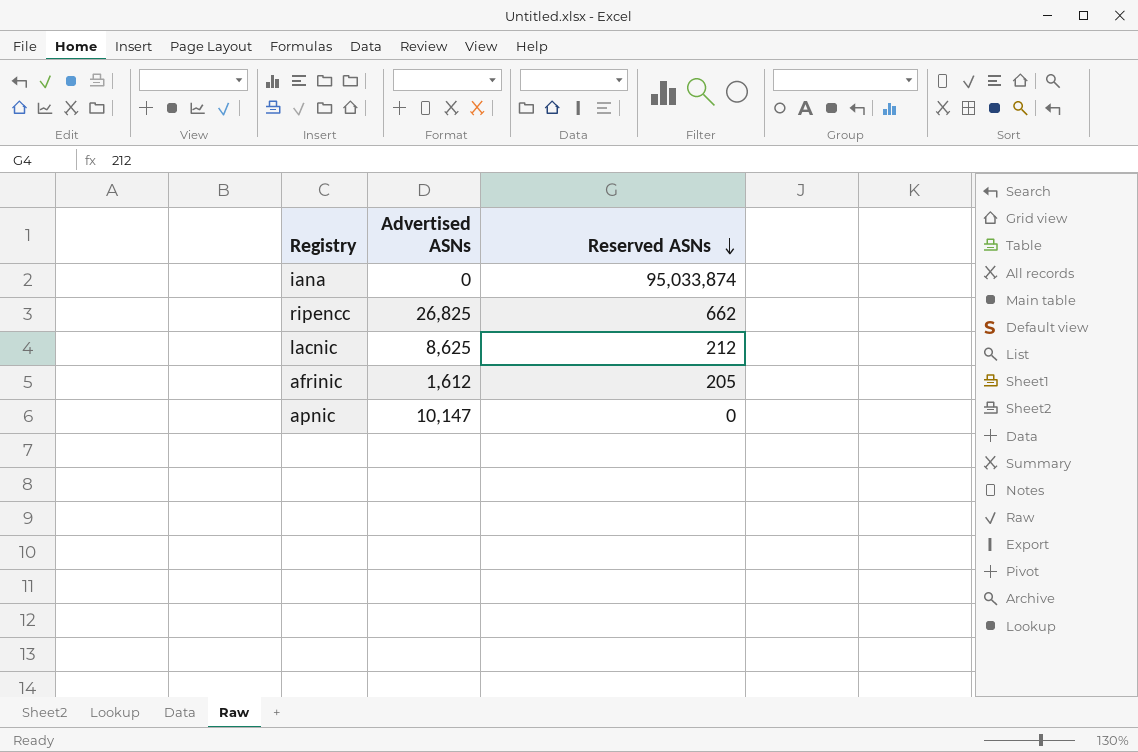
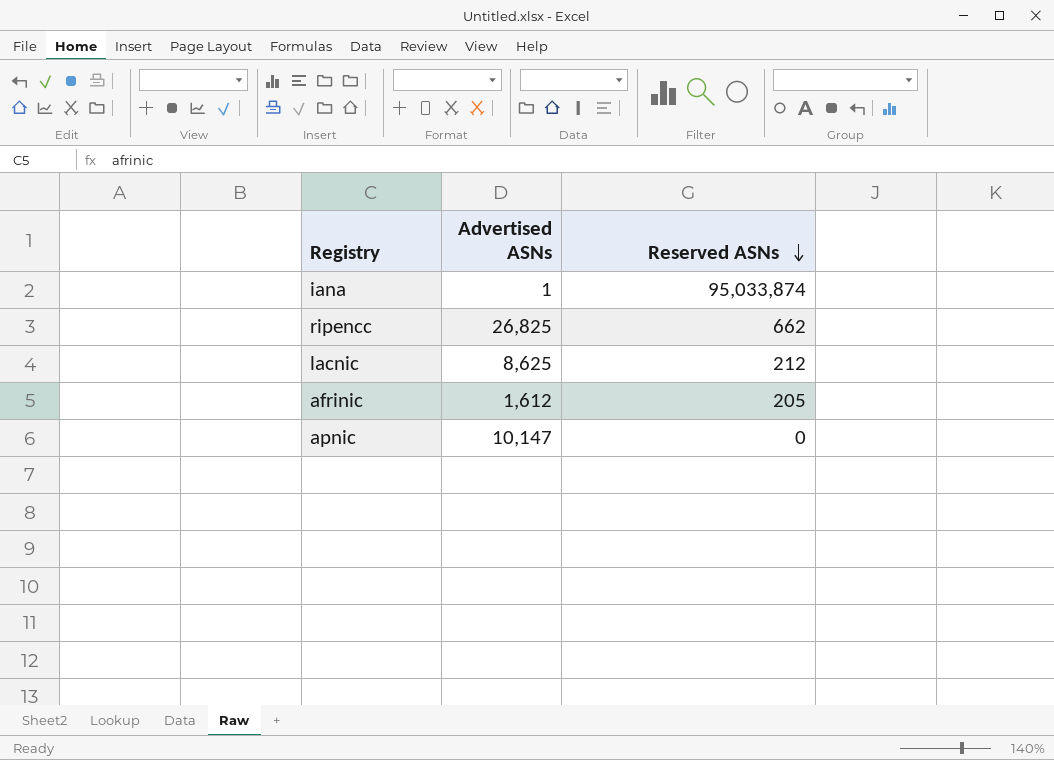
iana | Advertised ASNs: 0 -> 1

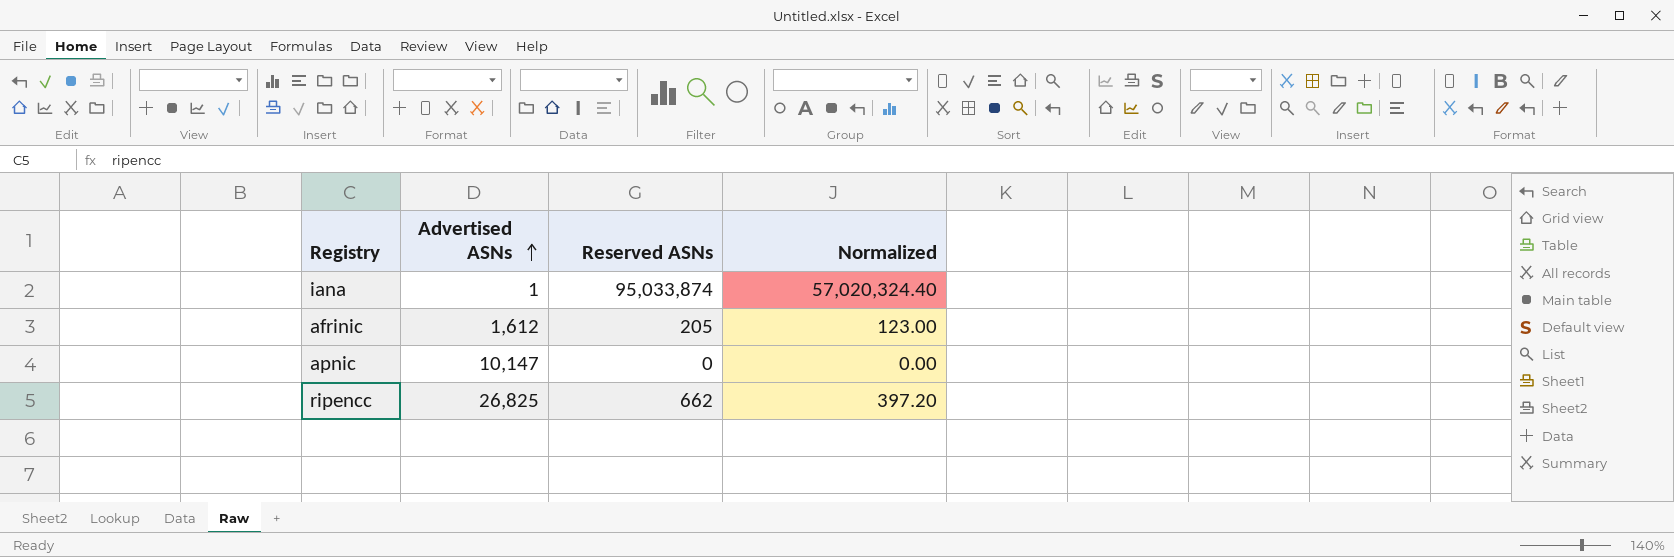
row order: Reserved ASNs descending -> Advertised ASNs ascending
column Normalized | formula: none -> [Reserved ASNs] * 0.6
row lacnic: 8,625 | 212 -> none

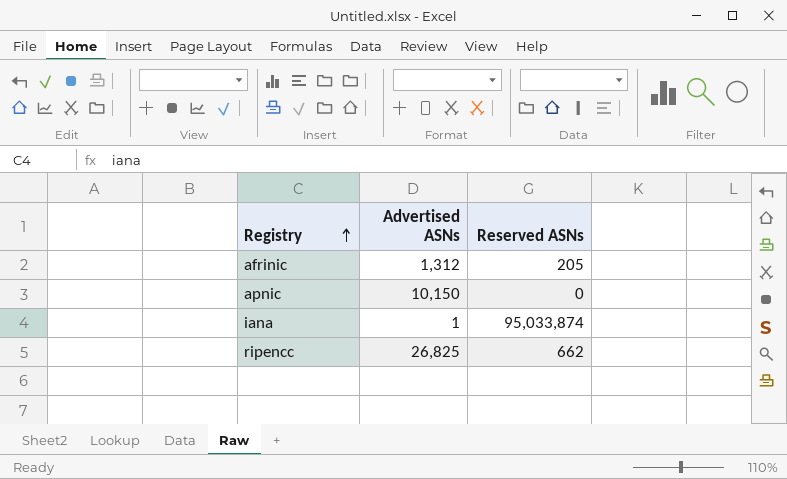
row order: Advertised ASNs ascending -> Registry ascending
column Normalized | formula: [Reserved ASNs] * 0.6 -> none
afrinic | Advertised ASNs: 1,612 -> 1,312
apnic | Advertised ASNs: 10,147 -> 10,150

